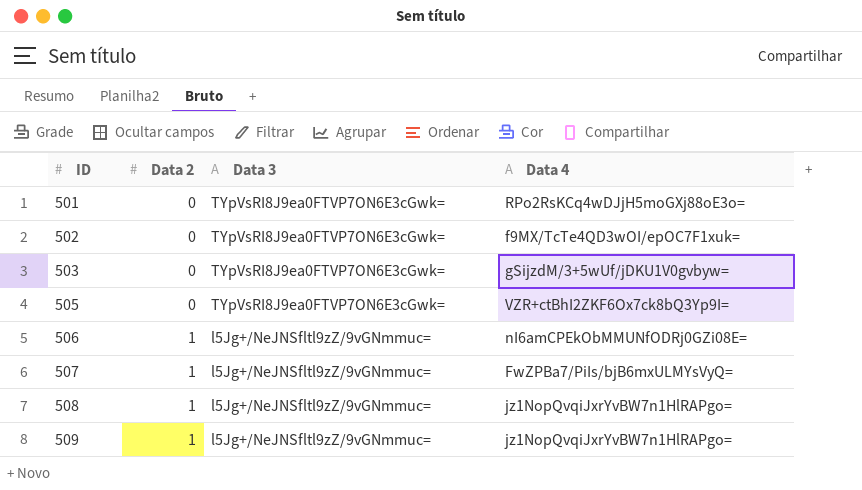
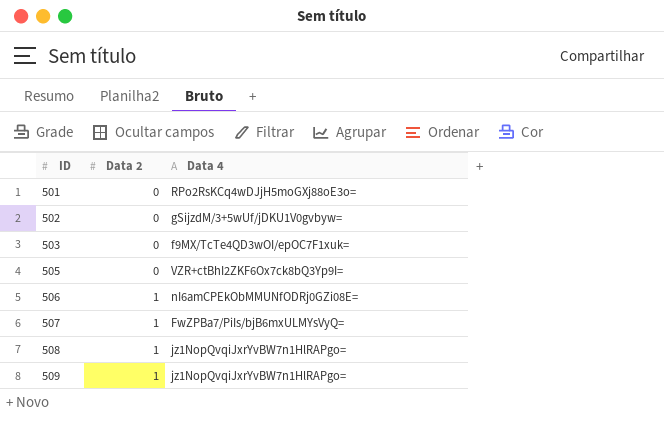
column Data 3 | position: 3 -> none
502 | Data 4: f9MX/TcTe4QD3wOI/epOC7F1xuk= -> gSijzdM/3+5wUf/jDKU1V0gvbyw=
503 | Data 4: gSijzdM/3+5wUf/jDKU1V0gvbyw= -> f9MX/TcTe4QD3wOI/epOC7F1xuk=

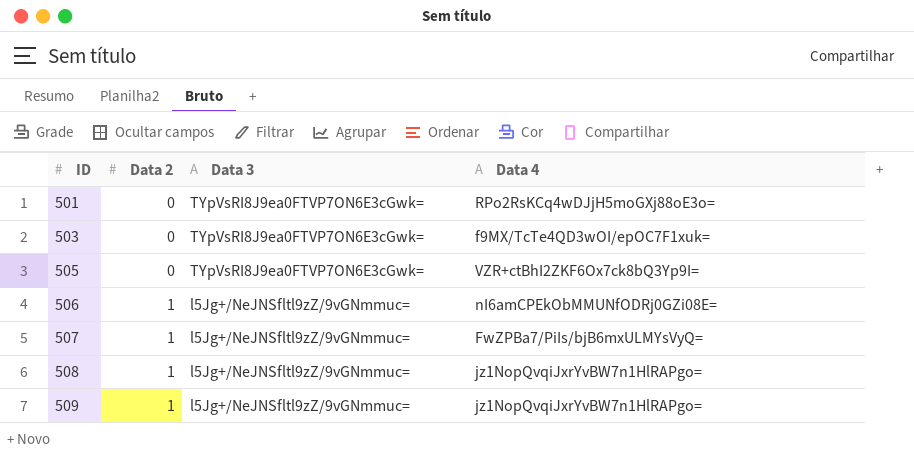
column Data 3 | position: none -> 3
row 502: 0 | gSijzdM/3+5wUf/jDKU1V0gvbyw= -> none

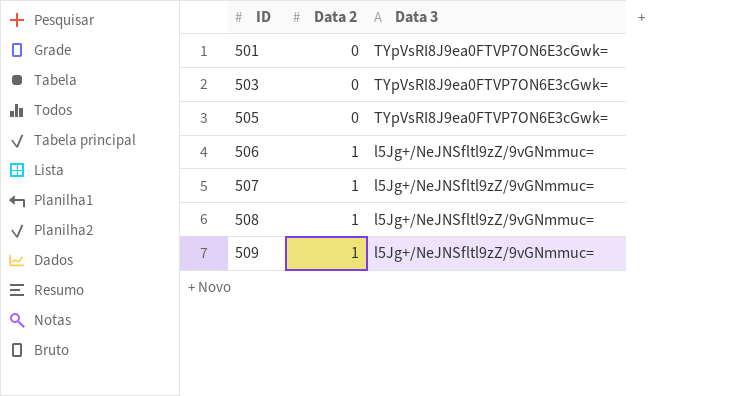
column Data 4 | position: 4 -> none

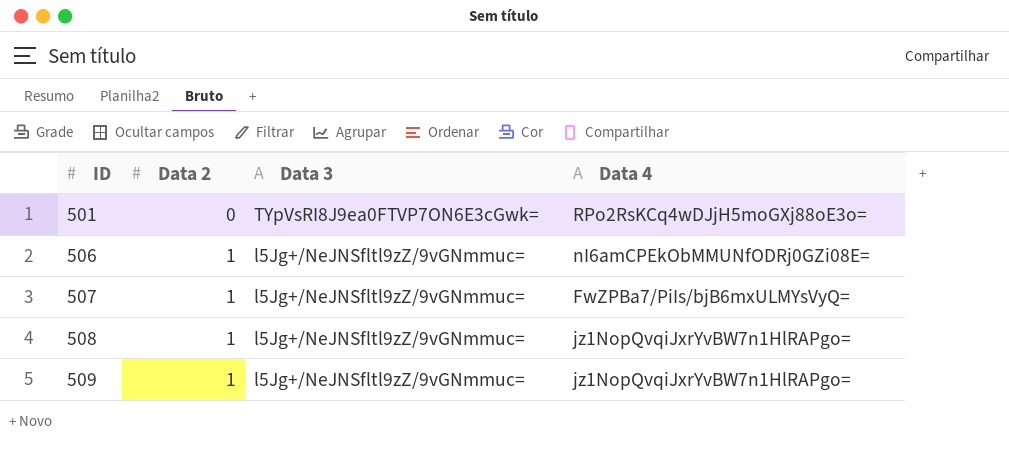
column Data 4 | position: none -> 4
row 503: 0 | TYpVsRI8J9ea0FTVP7ON6E3cGwk= -> none
row 505: 0 | TYpVsRI8J9ea0FTVP7ON6E3cGwk= -> none

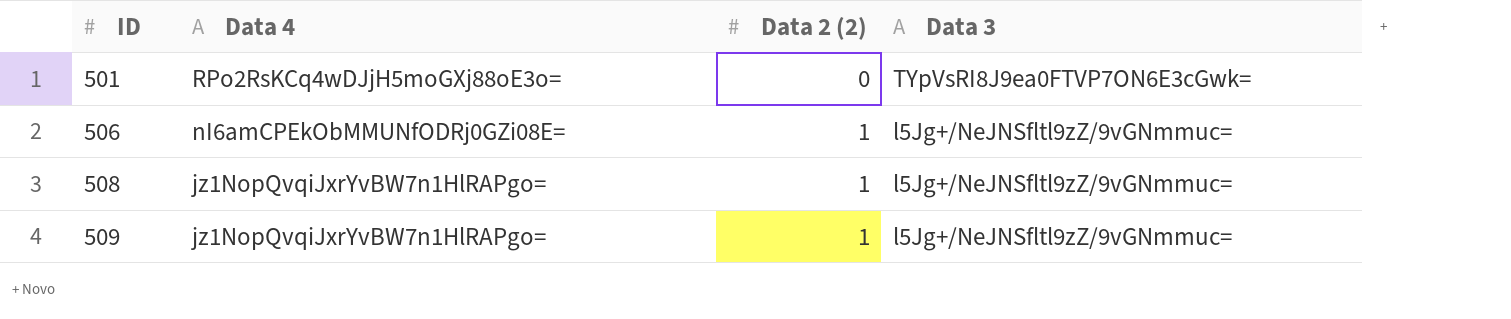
column Data 4 | position: 4 -> 2
column name: Data 2 -> Data 2 (2)
row 507: 1 | l5Jg+/NeJNSfltl9zZ/9vGNmmuc= | FwZPBa7/PiIs/bjB6mxULMYsVyQ= -> none

